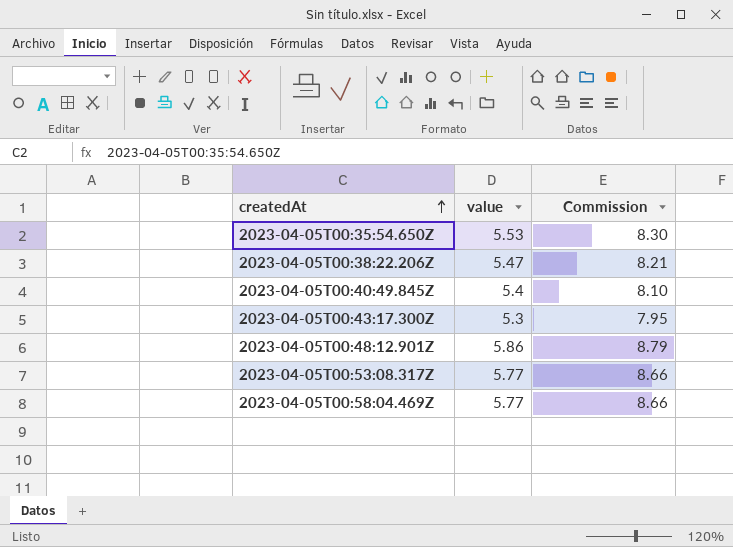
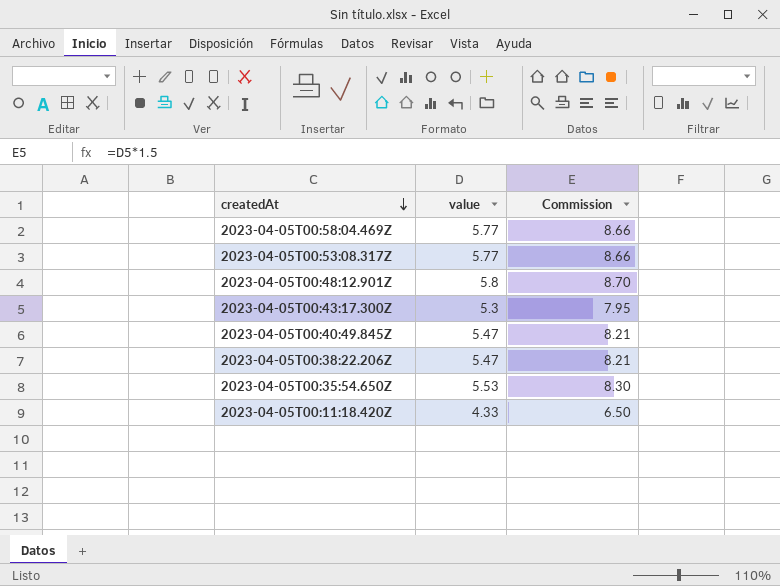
row order: createdAt ascending -> createdAt descending
2023-04-05T00:48:12.901Z | value: 5.86 -> 5.8
2023-04-05T00:48:12.901Z | Commission: 8.79 -> 8.70
2023-04-05T00:40:49.845Z | value: 5.4 -> 5.47
2023-04-05T00:40:49.845Z | Commission: 8.10 -> 8.21
row 2023-04-05T00:11:18.420Z: none -> 4.33 | 6.50

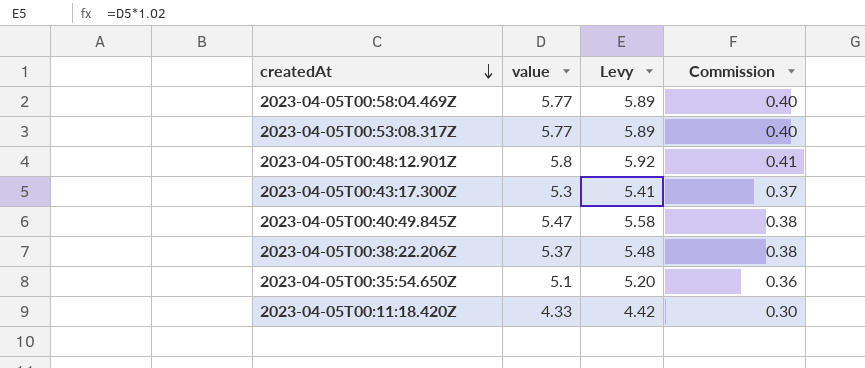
column Levy | formula: none -> [value] * 1.02
column Commission | formula: [value] * 1.5 -> [value] * 0.07
2023-04-05T00:38:22.206Z | value: 5.47 -> 5.37
2023-04-05T00:35:54.650Z | value: 5.53 -> 5.1

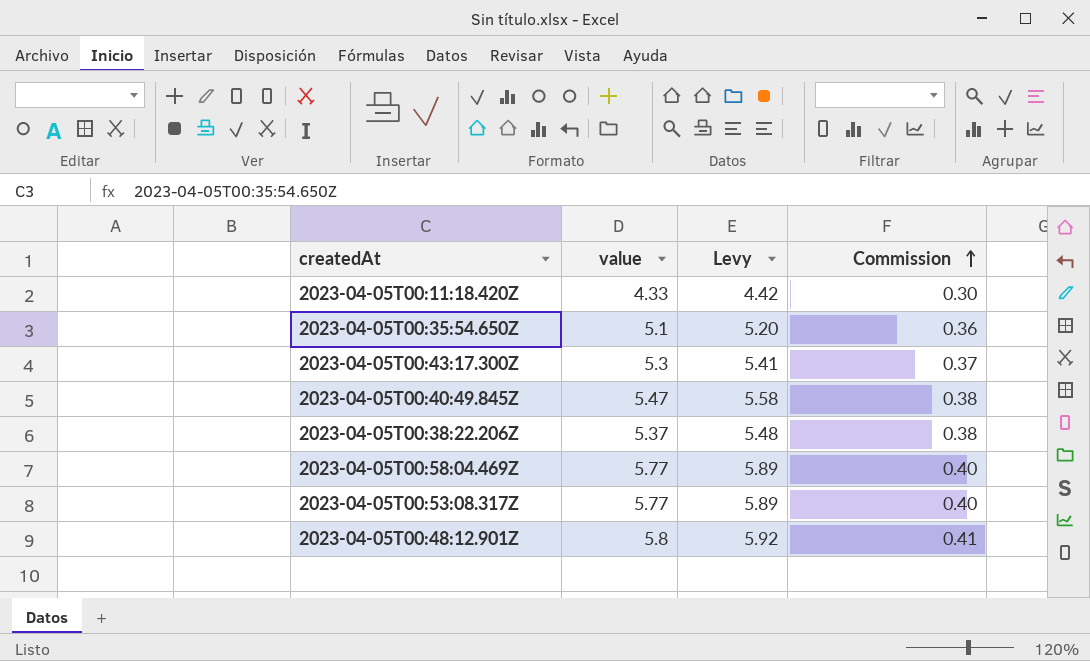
row order: createdAt descending -> Commission ascending

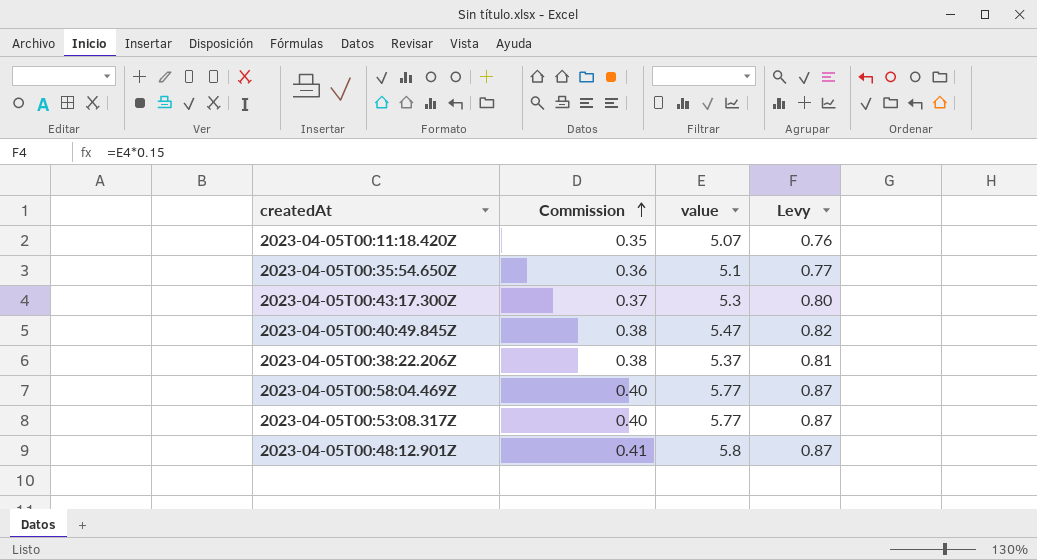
column Commission | position: 4 -> 2
column Levy | formula: [value] * 1.02 -> [value] * 0.15
2023-04-05T00:11:18.420Z | Commission: 0.30 -> 0.35
2023-04-05T00:11:18.420Z | value: 4.33 -> 5.07

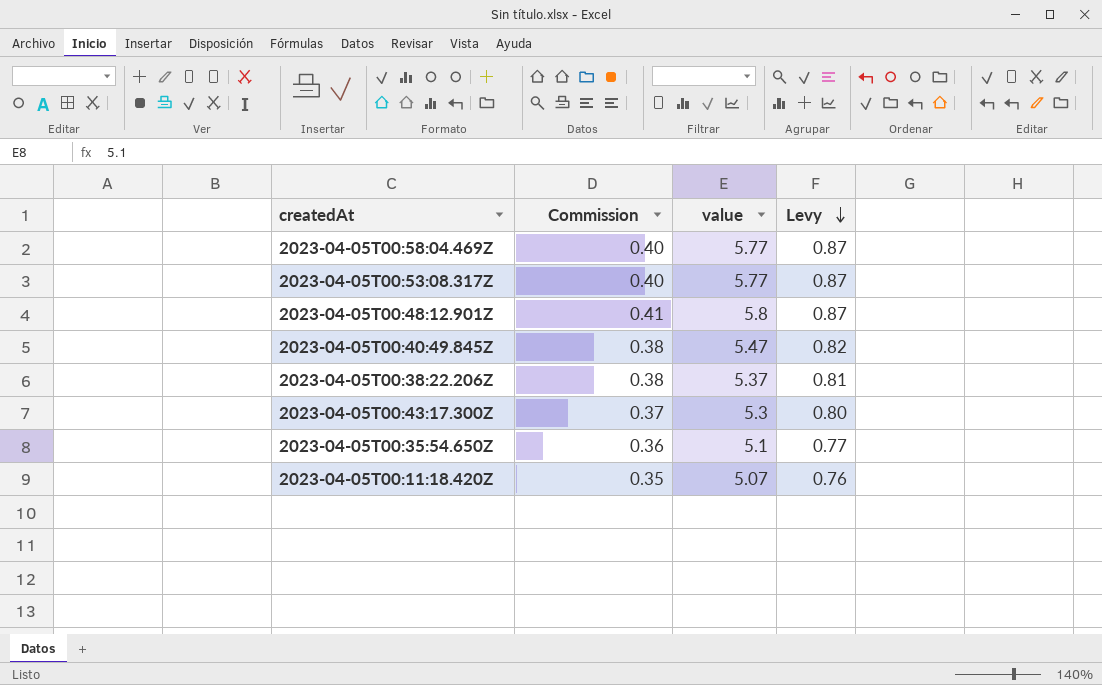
row order: Commission ascending -> Levy descending

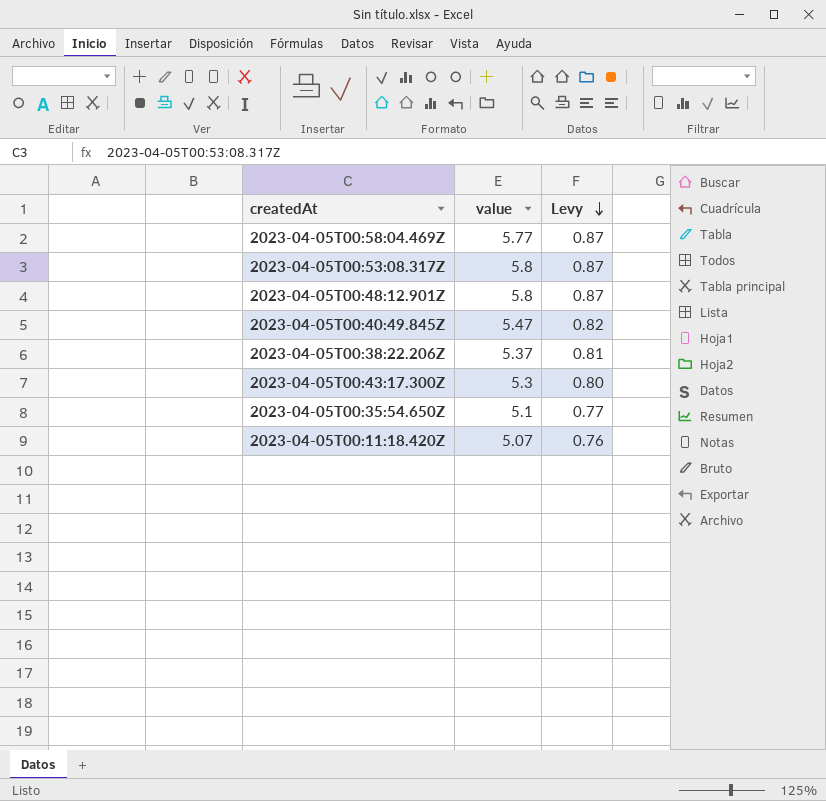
column Commission | formula: [value] * 0.07 -> none
2023-04-05T00:53:08.317Z | value: 5.77 -> 5.8

